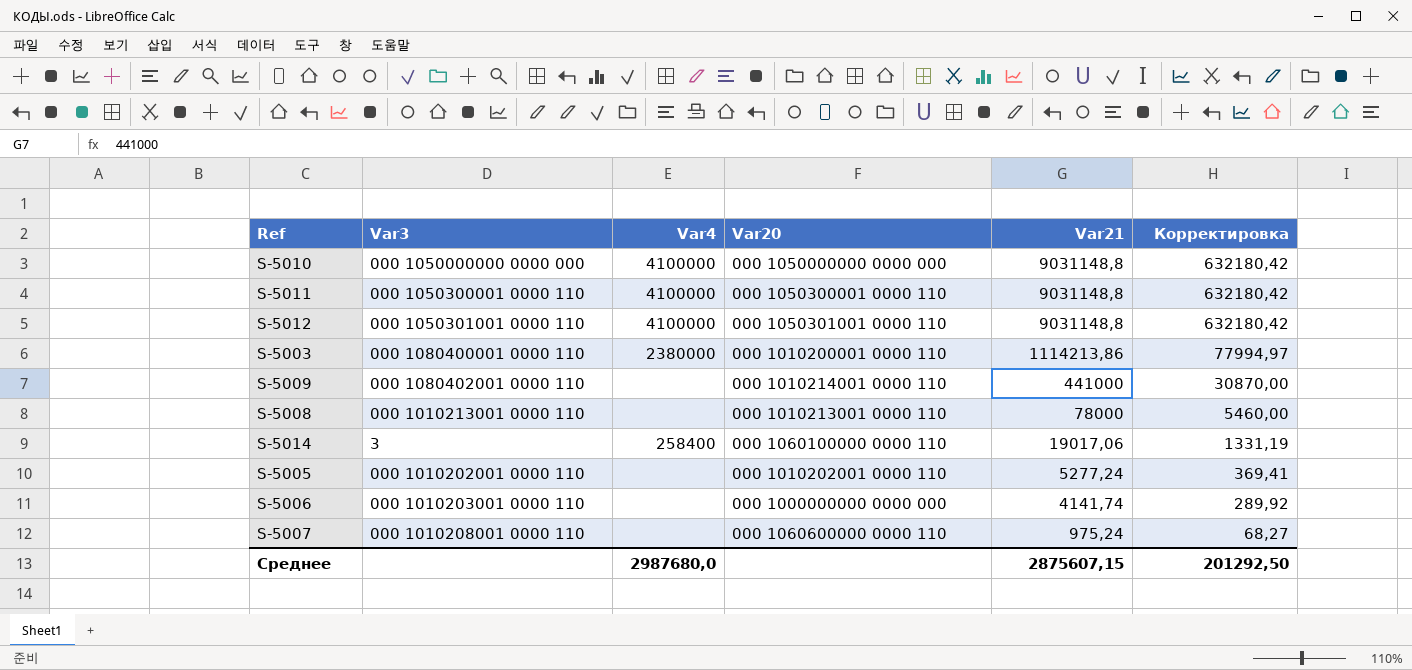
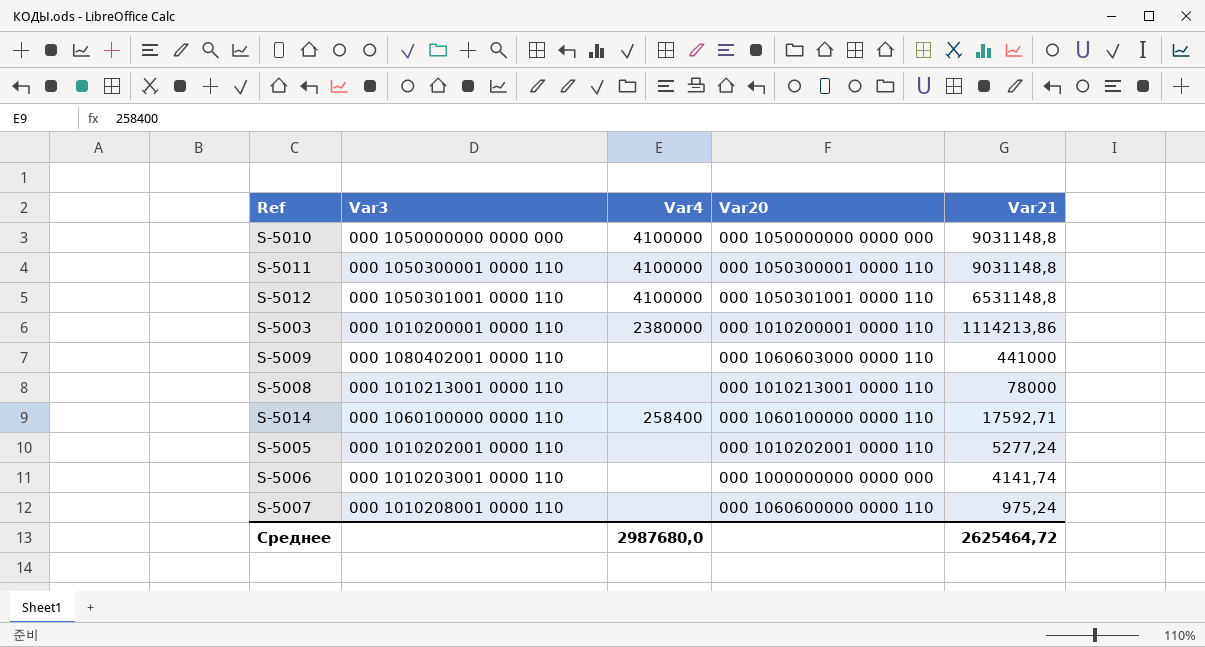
column Корректировка | formula: [Var21] * 0,07 -> none
S-5012 | Var21: 9031148,8 -> 6531148,8
S-5003 | Var3: 000 1080400001 0000 110 -> 000 1010200001 0000 110
S-5009 | Var20: 000 1010214001 0000 110 -> 000 1060603000 0000 110
S-5014 | Var3: 3 -> 000 1060100000 0000 110
S-5014 | Var21: 19017,06 -> 17592,71
Среднее | Var21: 2875607,15 -> 2625464,72

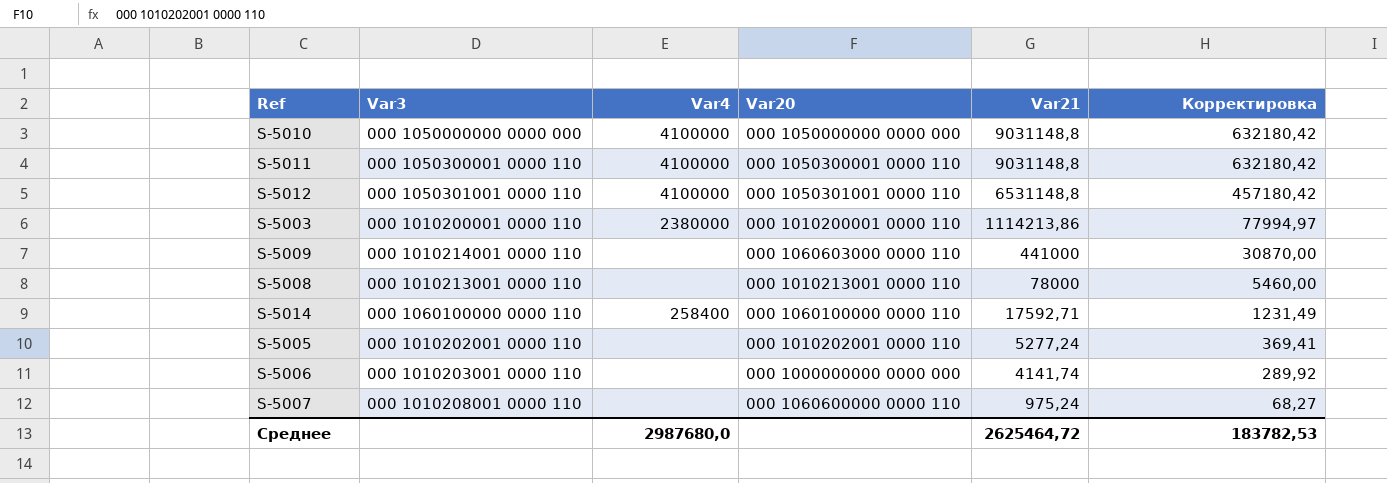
column Корректировка | formula: none -> [Var21] * 0,07
S-5009 | Var3: 000 1080402001 0000 110 -> 000 1010214001 0000 110

